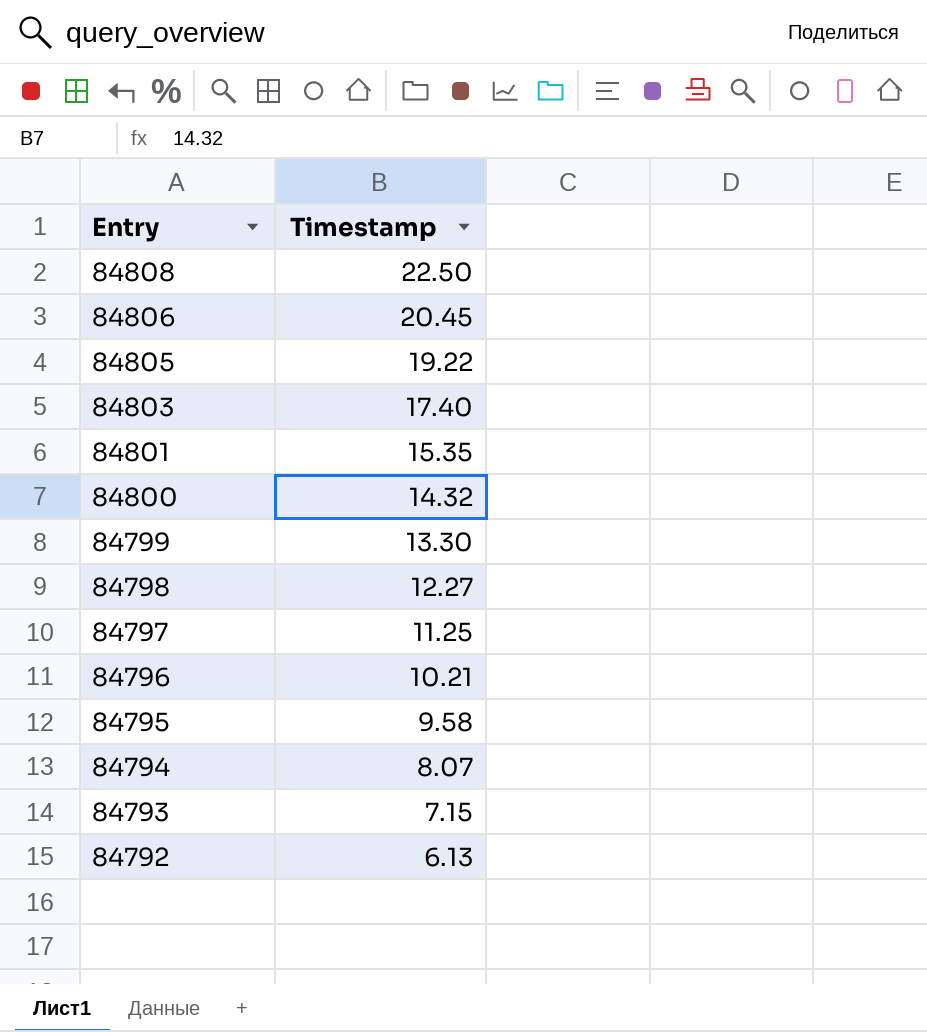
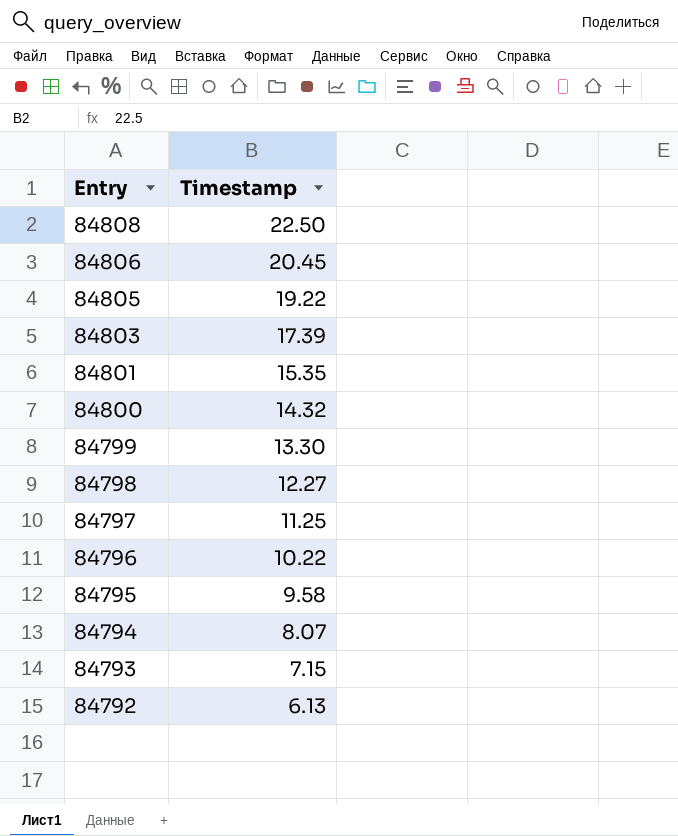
84803 | Timestamp: 17.40 -> 17.39
84796 | Timestamp: 10.21 -> 10.22

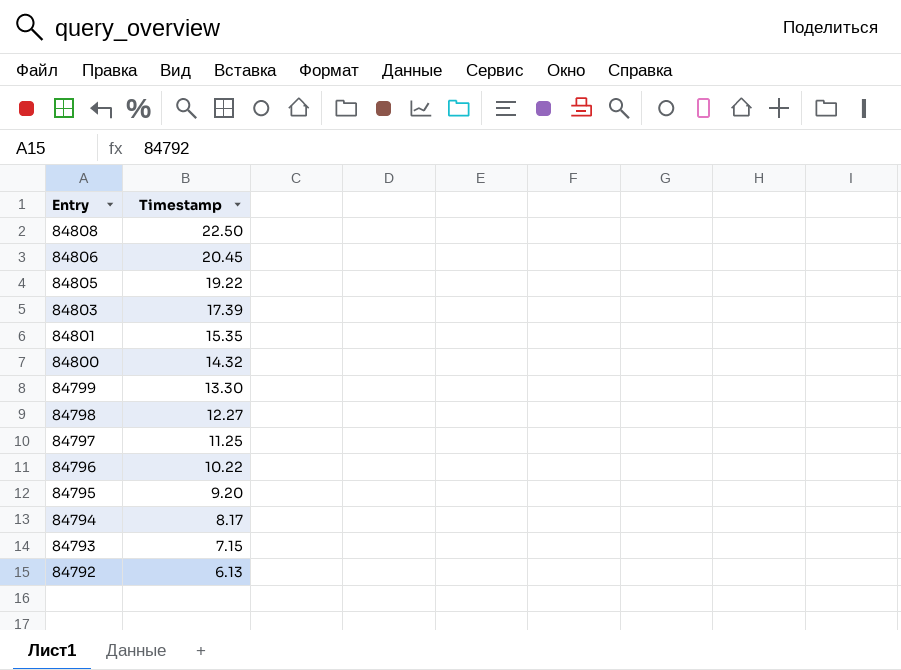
84795 | Timestamp: 9.58 -> 9.20
84794 | Timestamp: 8.07 -> 8.17

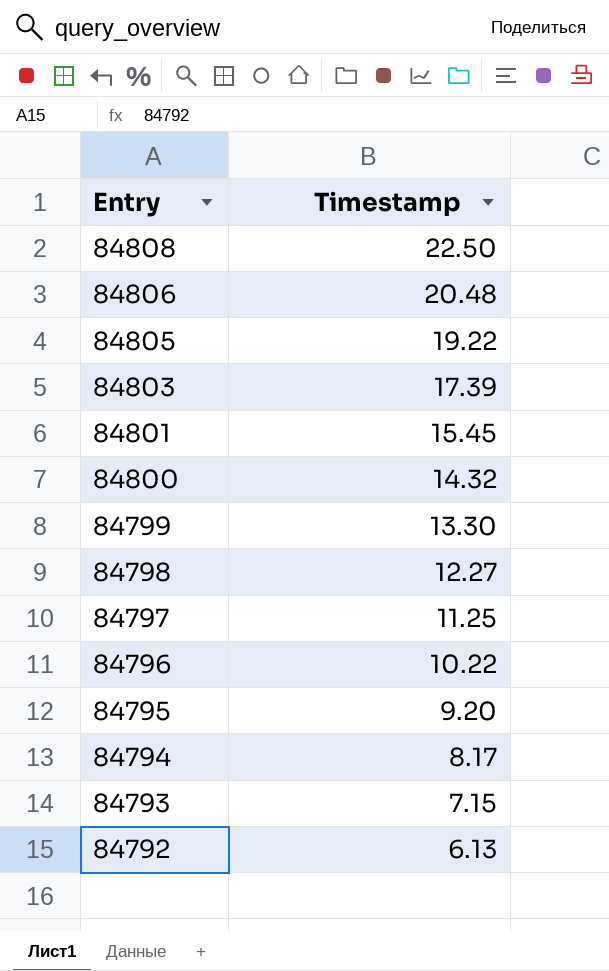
84806 | Timestamp: 20.45 -> 20.48
84801 | Timestamp: 15.35 -> 15.45

